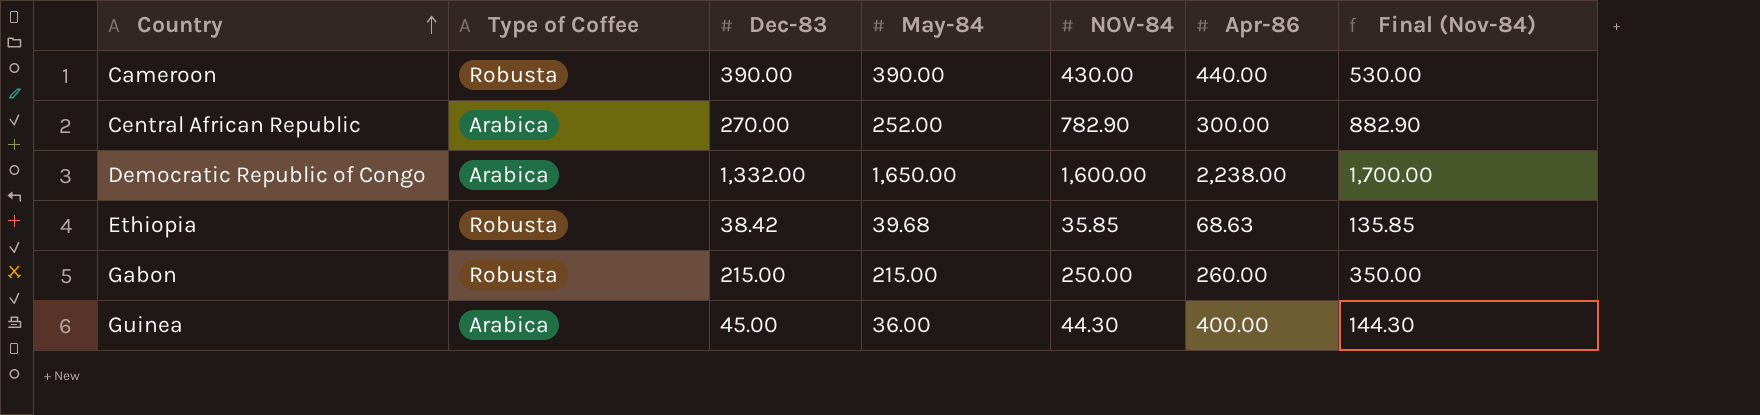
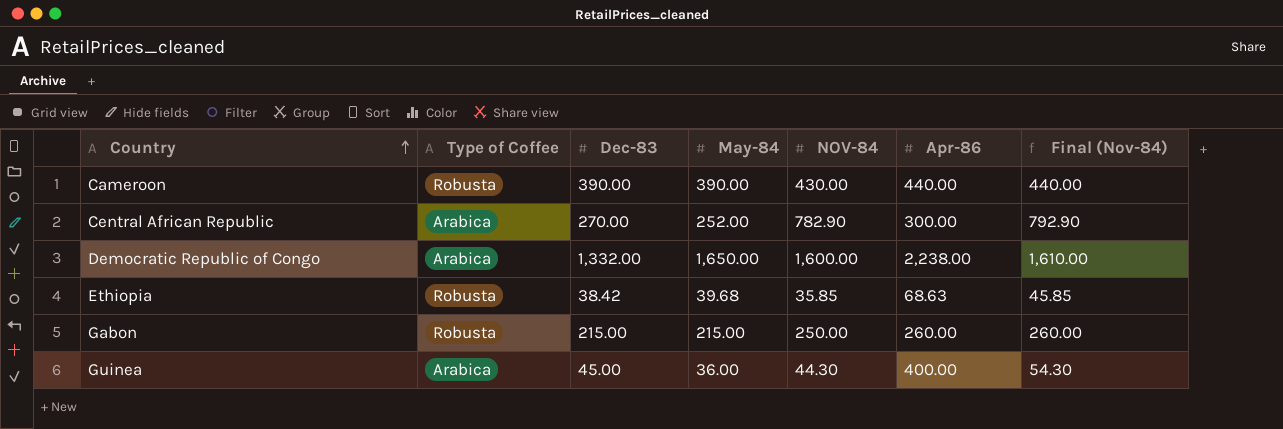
column Final (Nov-84) | formula: [NOV-84] + 100 -> [NOV-84] + 10

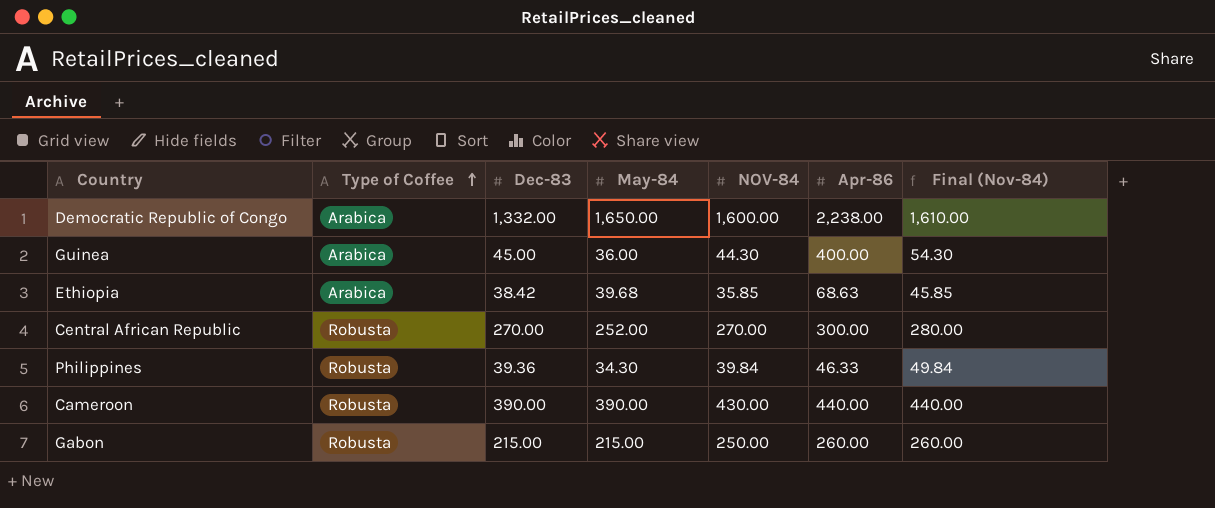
row order: Country ascending -> Type of Coffee ascending
Ethiopia | Type of Coffee: Robusta -> Arabica
Central African Republic | Type of Coffee: Arabica -> Robusta
Central African Republic | NOV-84: 782.90 -> 270.00
Central African Republic | Final (Nov-84): 792.90 -> 280.00
row Philippines: none -> Robusta | 39.36 | 34.30 | 39.84 | 46.33 | 49.84

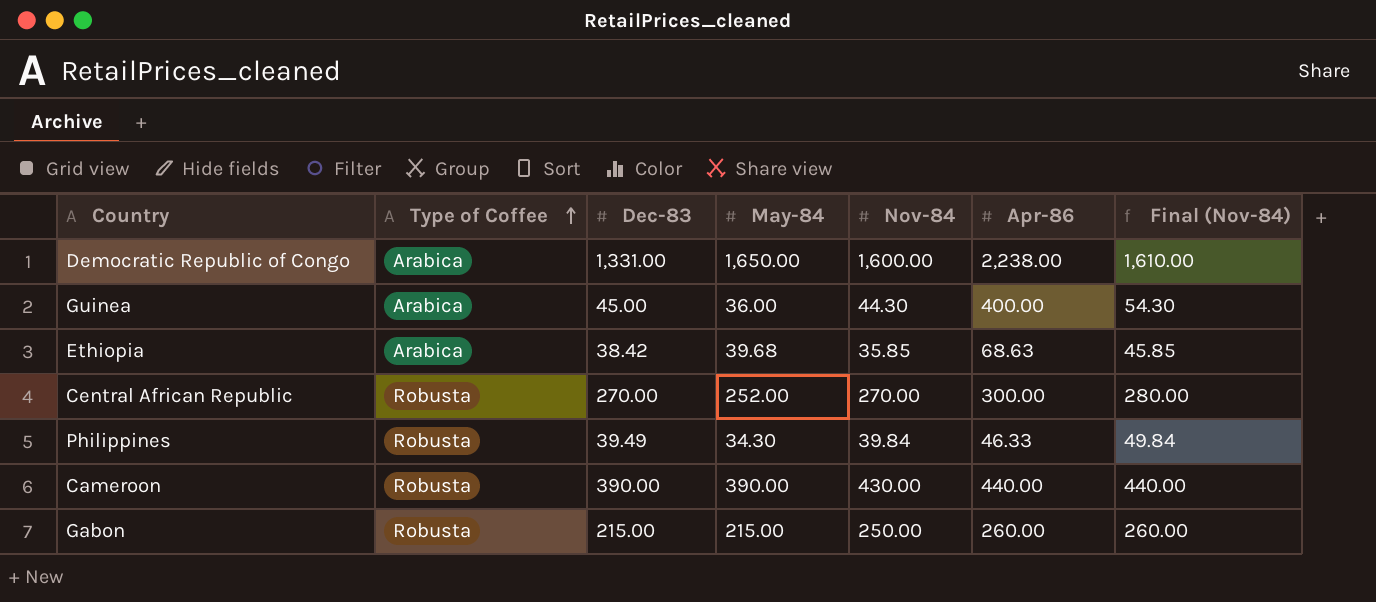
column name: NOV-84 -> Nov-84
Democratic Republic of Congo | Dec-83: 1,332.00 -> 1,331.00
Philippines | Dec-83: 39.36 -> 39.49

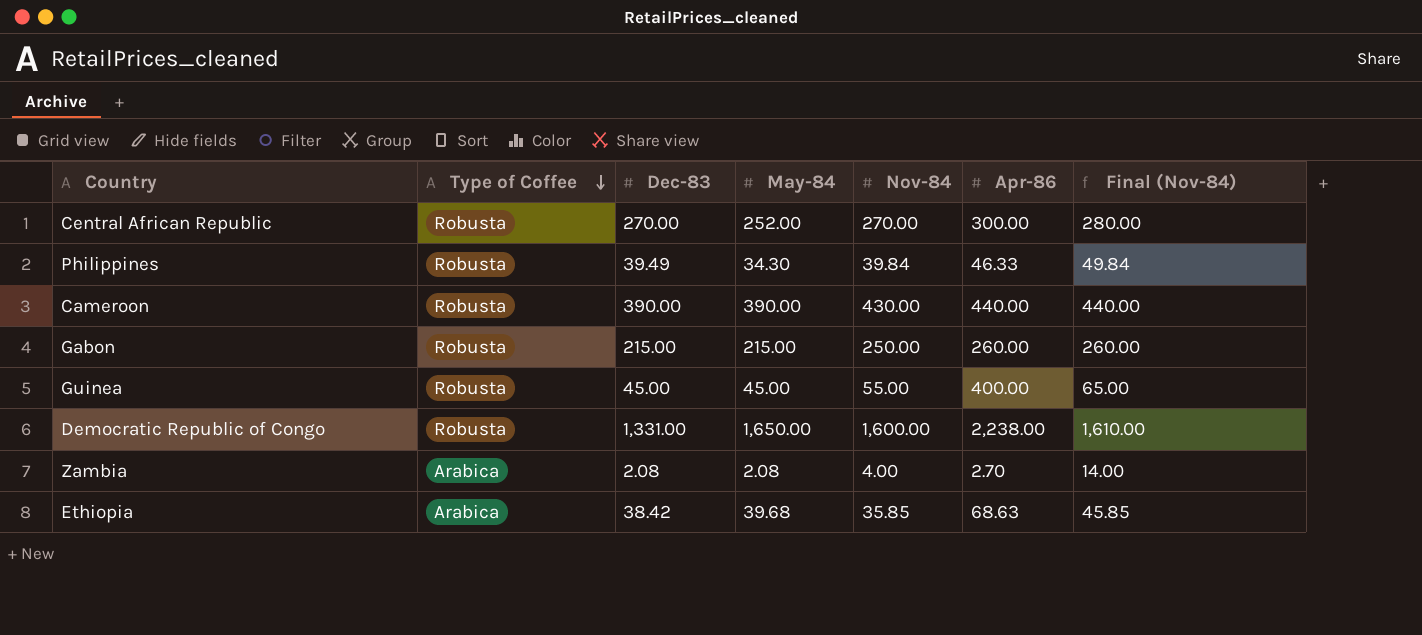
row order: Type of Coffee ascending -> Type of Coffee descending
Guinea | Type of Coffee: Arabica -> Robusta
Guinea | May-84: 36.00 -> 45.00
Guinea | Nov-84: 44.30 -> 55.00
Guinea | Final (Nov-84): 54.30 -> 65.00
Democratic Republic of Congo | Type of Coffee: Arabica -> Robusta
row Zambia: none -> Arabica | 2.08 | 2.08 | 4.00 | 2.70 | 14.00

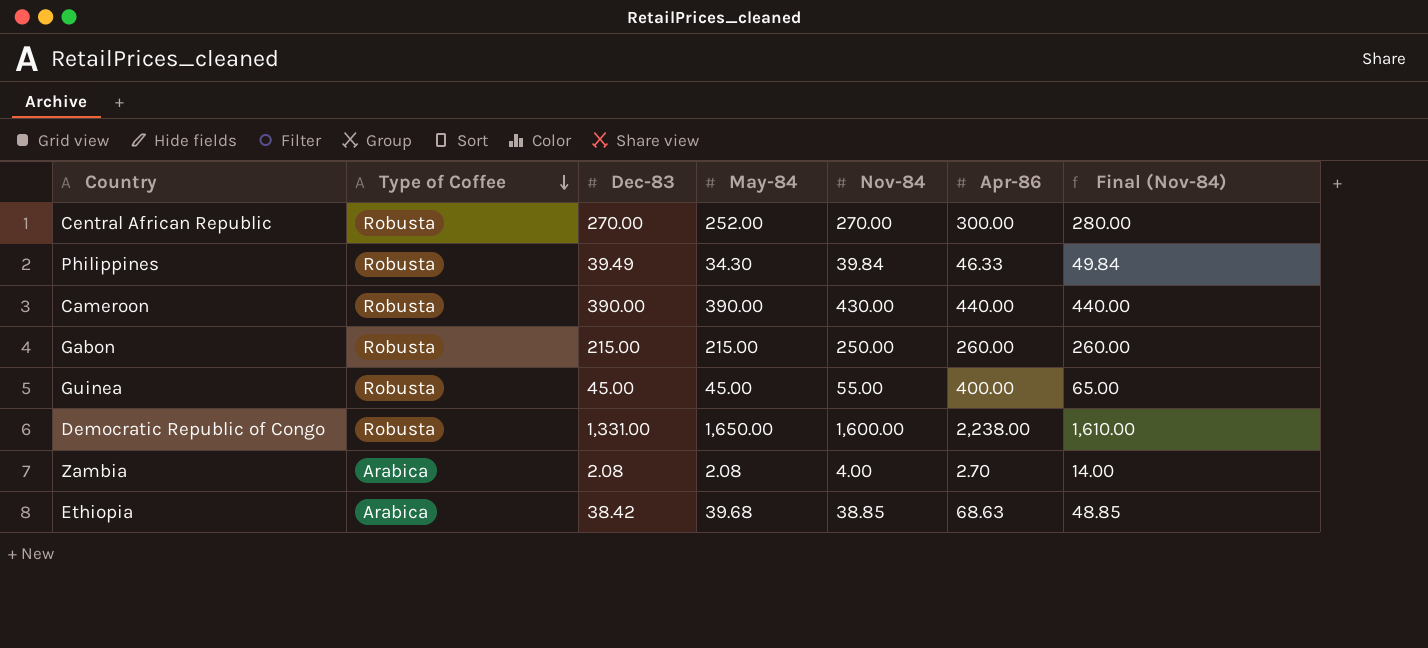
Ethiopia | Nov-84: 35.85 -> 38.85
Ethiopia | Final (Nov-84): 45.85 -> 48.85

